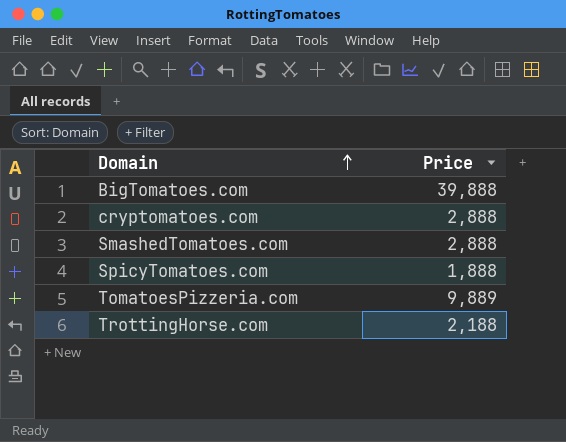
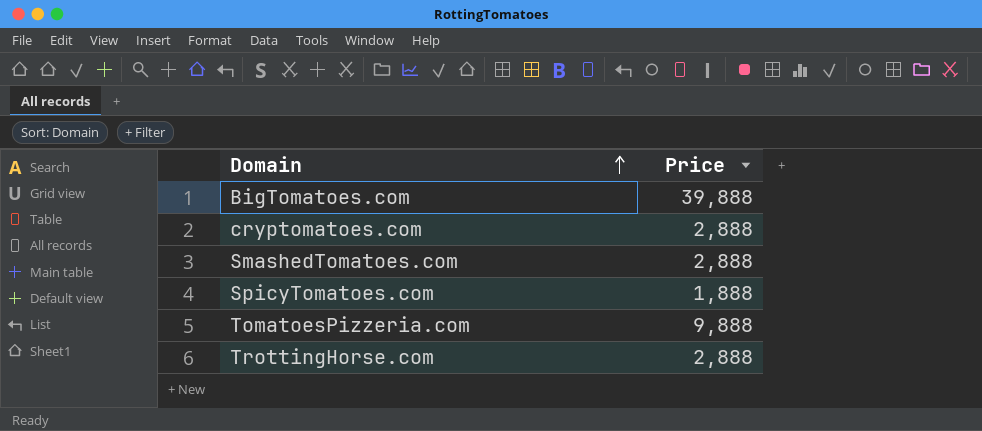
TomatoesPizzeria.com | Price: 9,889 -> 9,888
TrottingHorse.com | Price: 2,188 -> 2,888

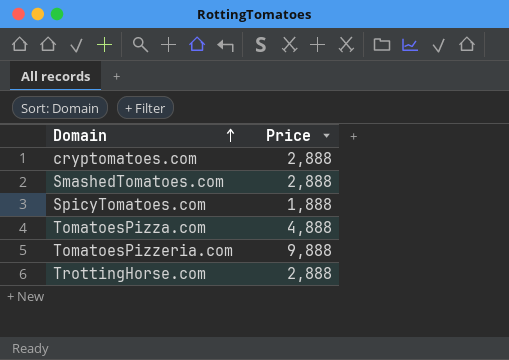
row BigTomatoes.com: 39,888 -> none
row TomatoesPizza.com: none -> 4,888

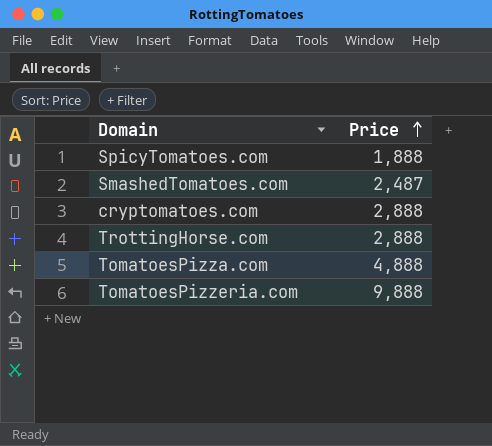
row order: Domain ascending -> Price ascending
SmashedTomatoes.com | Price: 2,888 -> 2,487

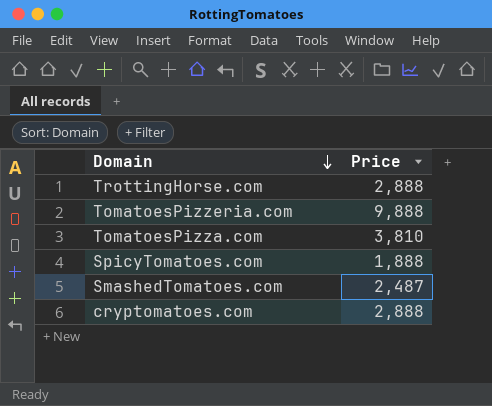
row order: Price ascending -> Domain descending
TomatoesPizza.com | Price: 4,888 -> 3,810

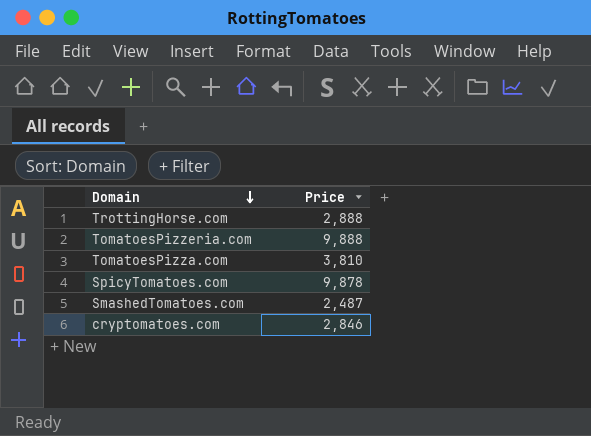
SpicyTomatoes.com | Price: 1,888 -> 9,878
cryptomatoes.com | Price: 2,888 -> 2,846

